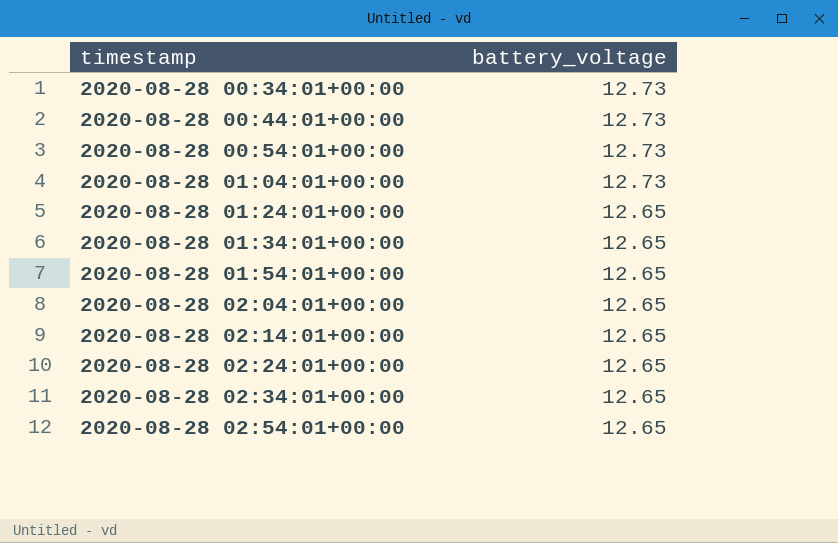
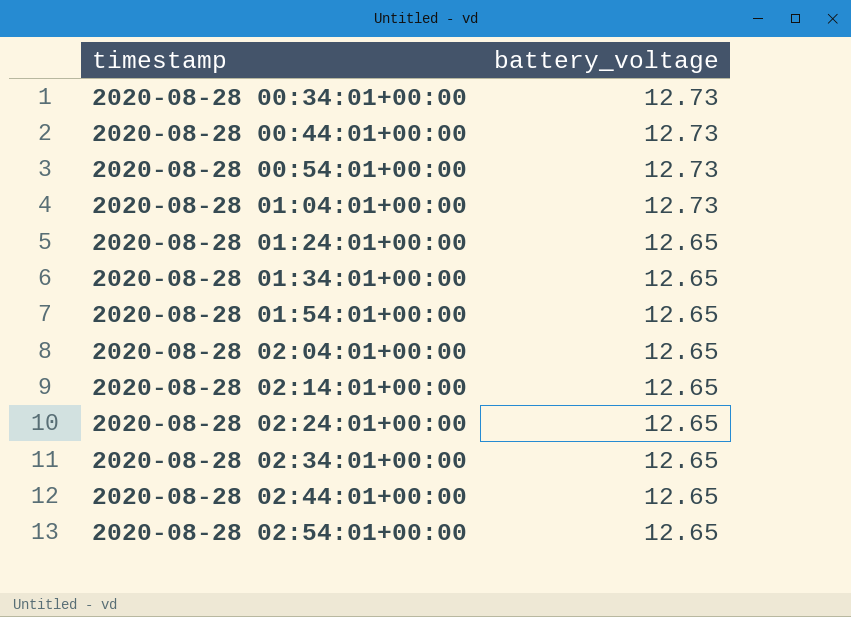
row 2020-08-28 02:44:01+00:00: none -> 12.65

